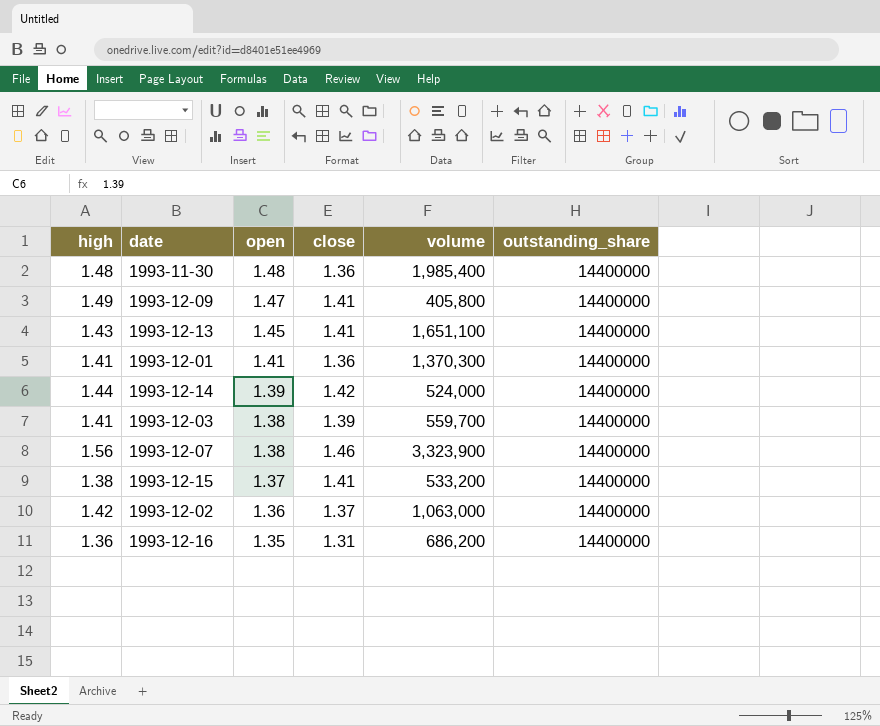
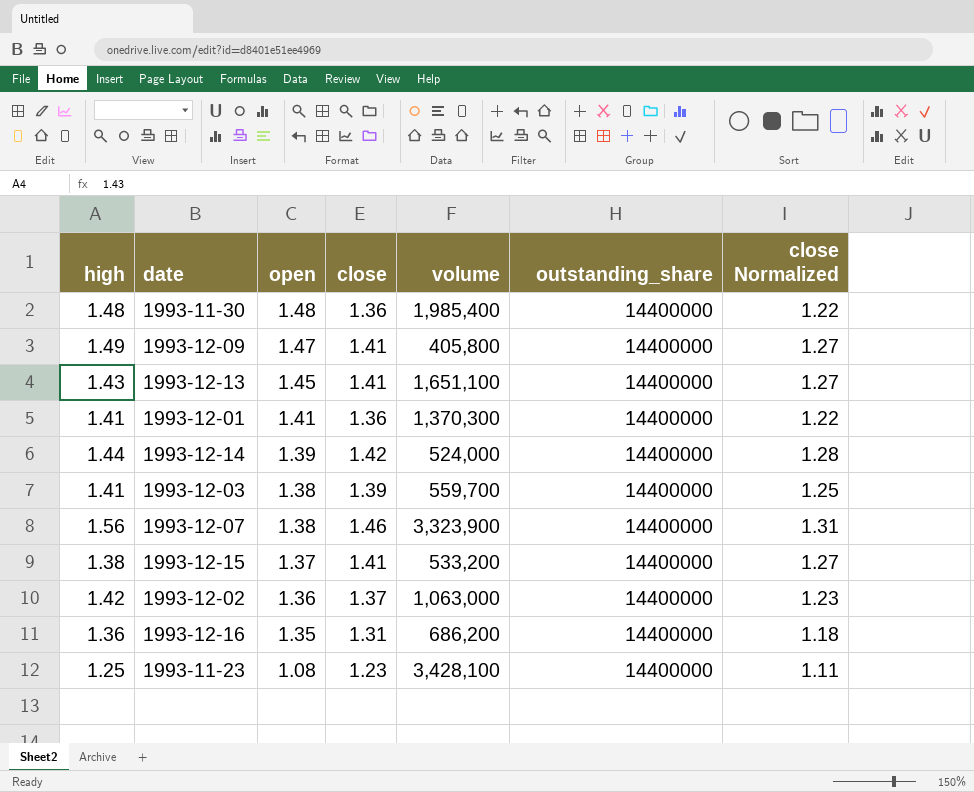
column close Normalized | formula: none -> [close] * 0.9
row 1993-11-23: none -> 1.25 | 1.08 | 1.23 | 3,428,100 | 14400000 | 1.11

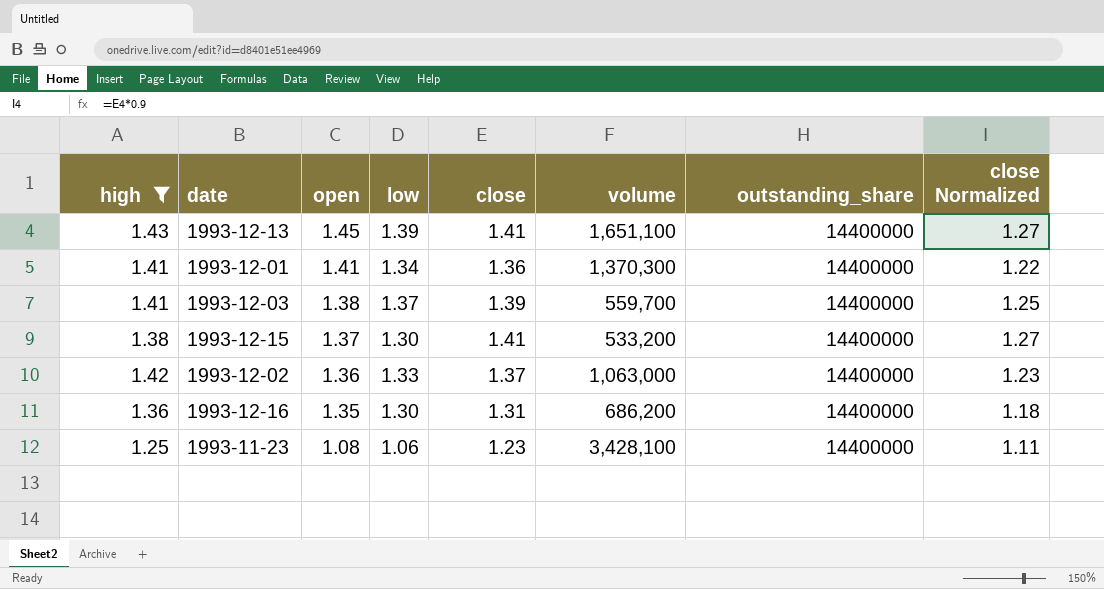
filter: none -> high <= 1.43
column low | position: none -> 4

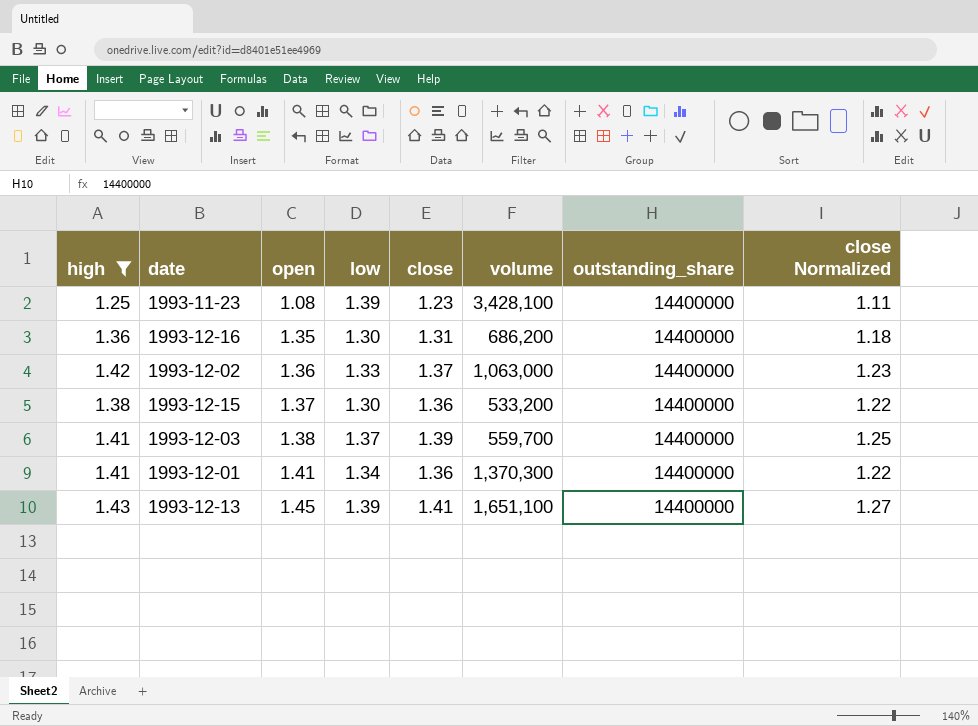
row order: open descending -> open ascending
1993-11-23 | low: 1.06 -> 1.39
1993-12-15 | close: 1.41 -> 1.36
1993-12-15 | close Normalized: 1.27 -> 1.22

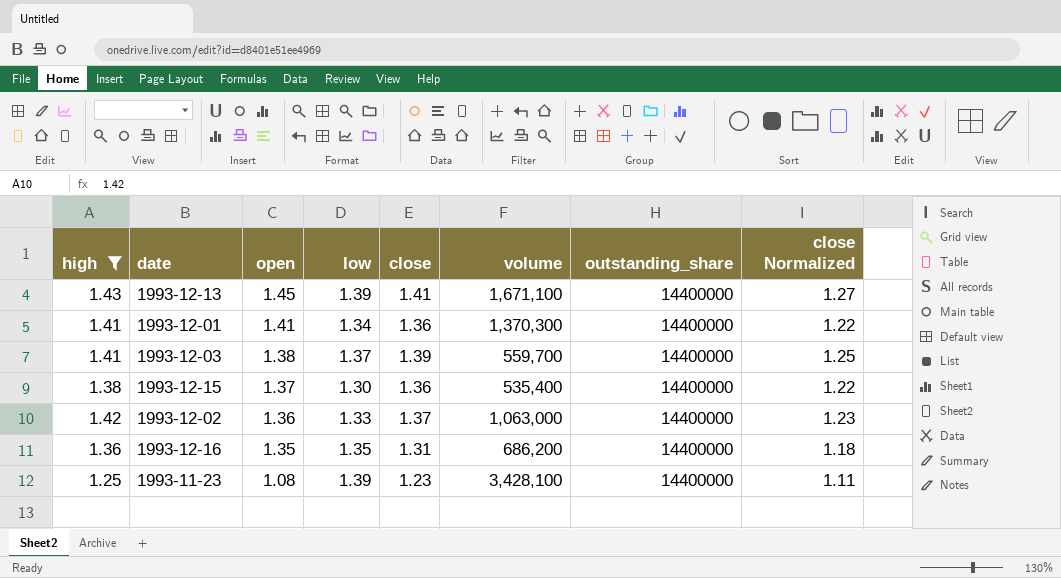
row order: open ascending -> open descending
1993-12-13 | volume: 1,651,100 -> 1,671,100
1993-12-15 | volume: 533,200 -> 535,400
1993-12-16 | low: 1.30 -> 1.35

